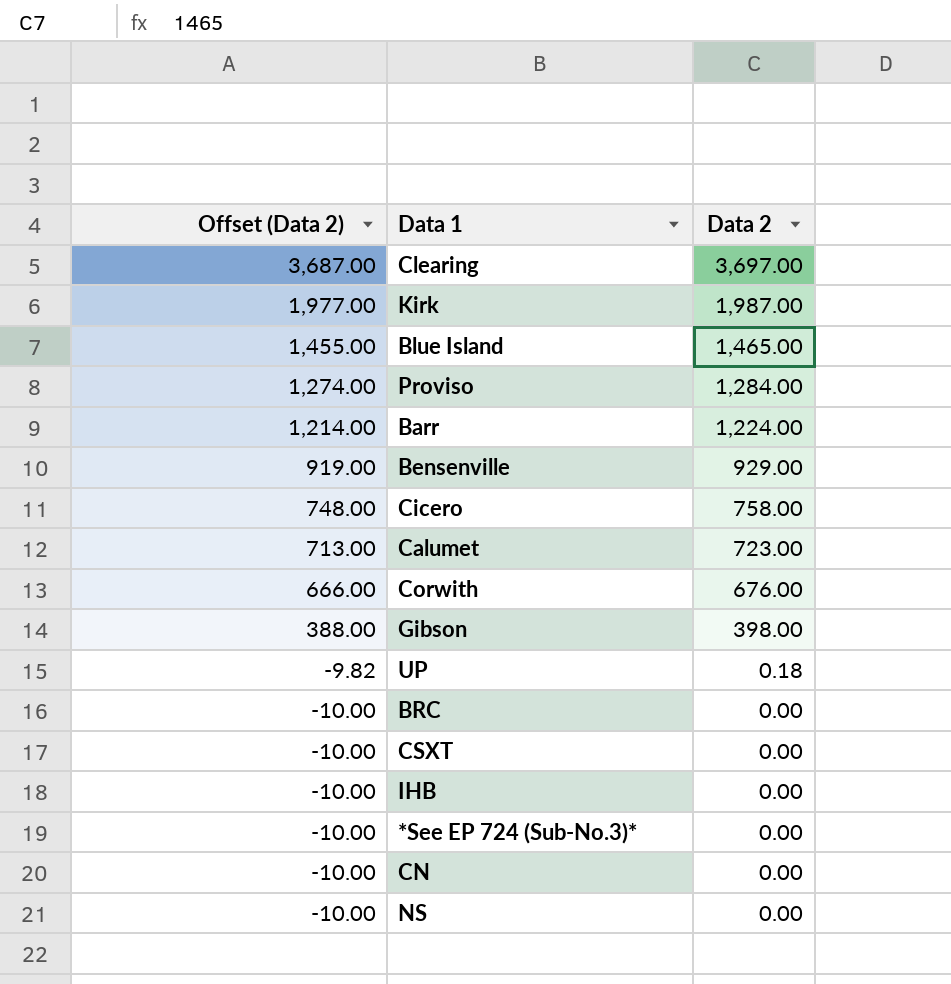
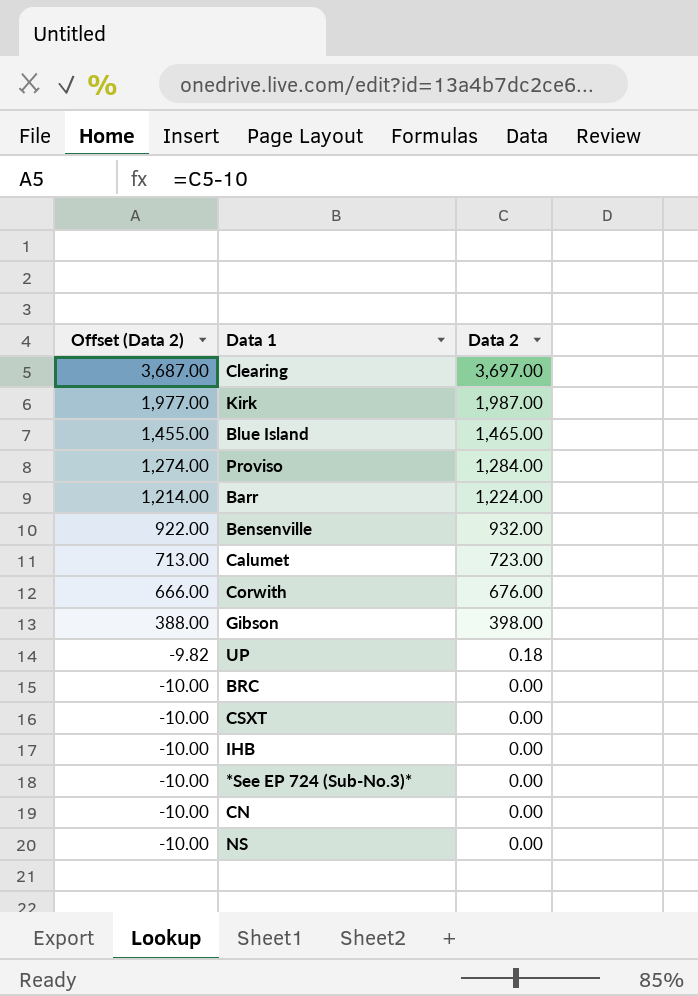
row Cicero: 748.00 | 758.00 -> none
Bensenville | Offset (Data 2): 919.00 -> 922.00
Bensenville | Data 2: 929.00 -> 932.00

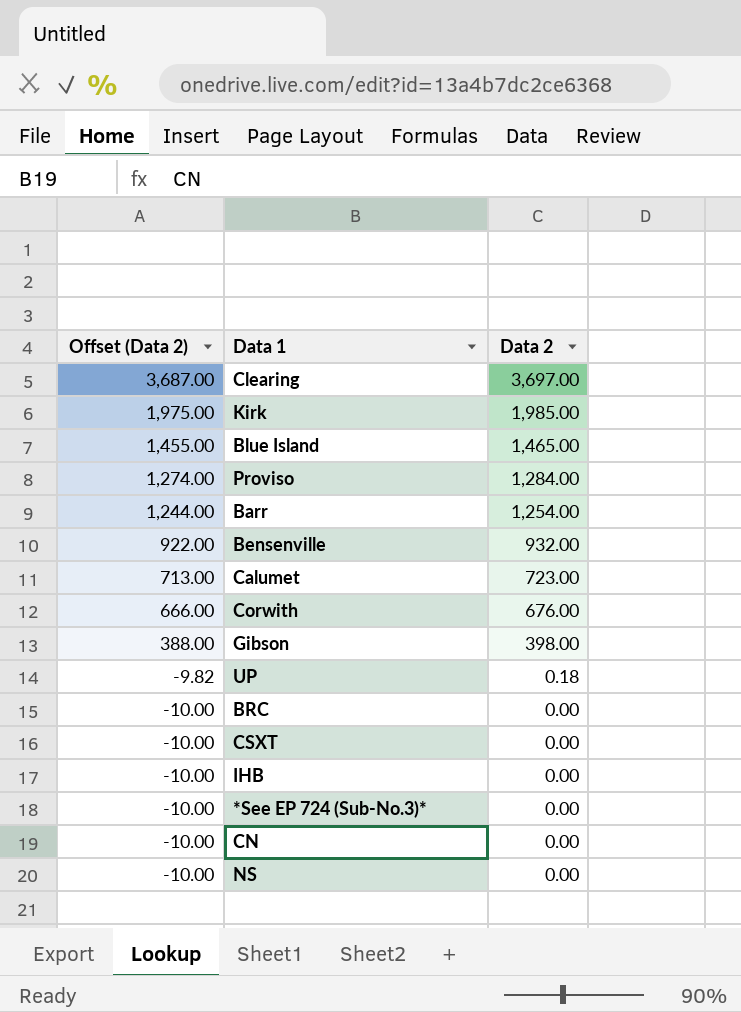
Kirk | Offset (Data 2): 1,977.00 -> 1,975.00
Kirk | Data 2: 1,987.00 -> 1,985.00
Barr | Offset (Data 2): 1,214.00 -> 1,244.00
Barr | Data 2: 1,224.00 -> 1,254.00

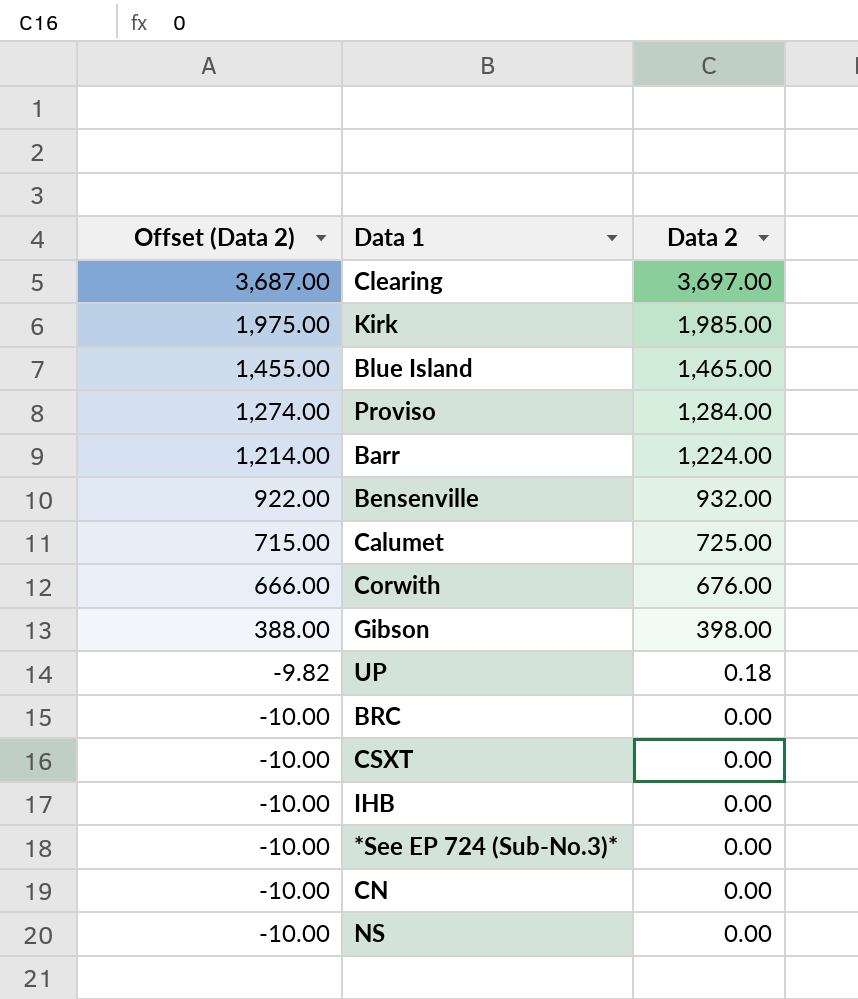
Barr | Offset (Data 2): 1,244.00 -> 1,214.00
Barr | Data 2: 1,254.00 -> 1,224.00
Calumet | Offset (Data 2): 713.00 -> 715.00
Calumet | Data 2: 723.00 -> 725.00

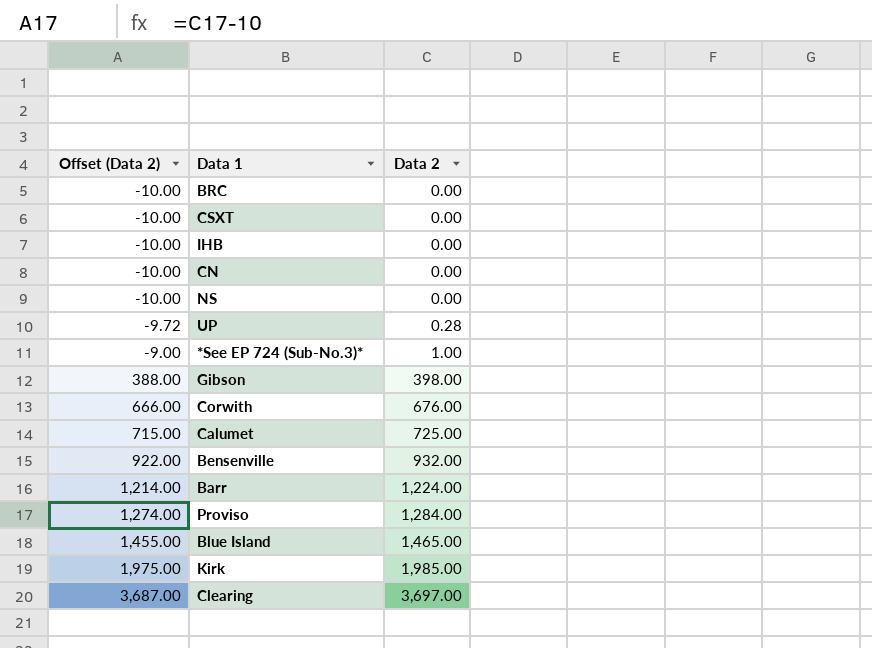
row order: Offset (Data 2) descending -> Offset (Data 2) ascending
UP | Offset (Data 2): -9.82 -> -9.72
UP | Data 2: 0.18 -> 0.28
*See EP 724 (Sub-No.3)* | Offset (Data 2): -10.00 -> -9.00
*See EP 724 (Sub-No.3)* | Data 2: 0.00 -> 1.00

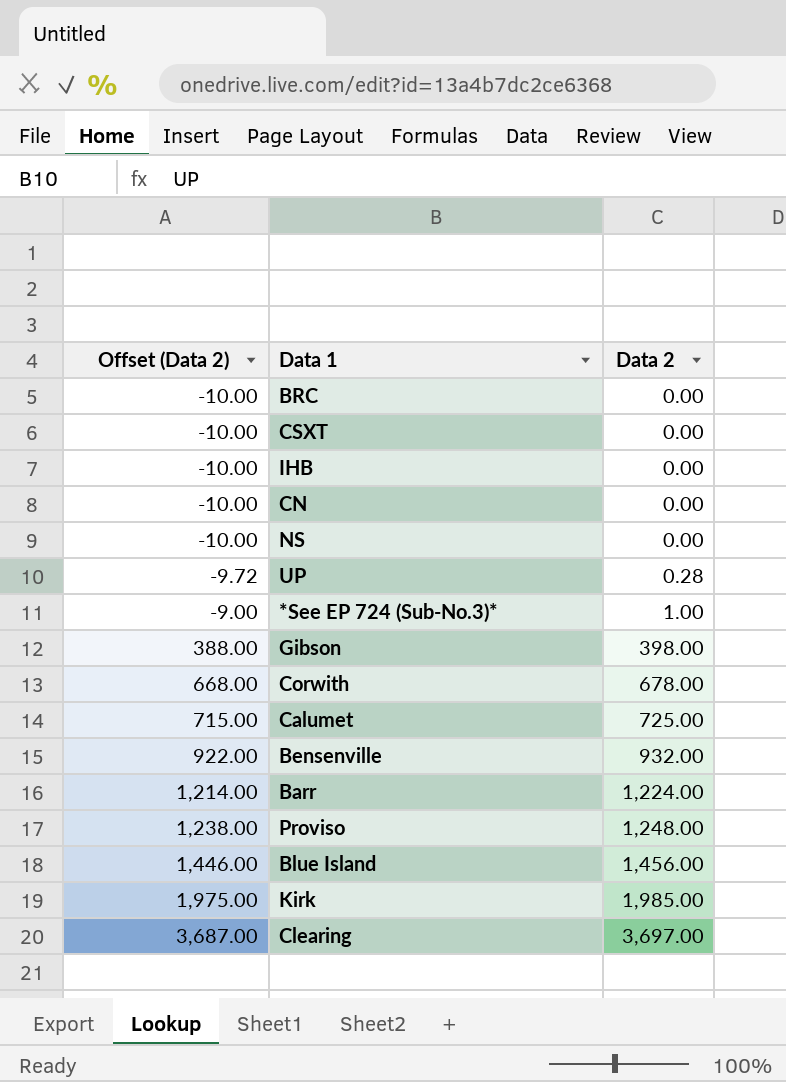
Corwith | Offset (Data 2): 666.00 -> 668.00
Corwith | Data 2: 676.00 -> 678.00
Proviso | Offset (Data 2): 1,274.00 -> 1,238.00
Proviso | Data 2: 1,284.00 -> 1,248.00
Blue Island | Offset (Data 2): 1,455.00 -> 1,446.00
Blue Island | Data 2: 1,465.00 -> 1,456.00

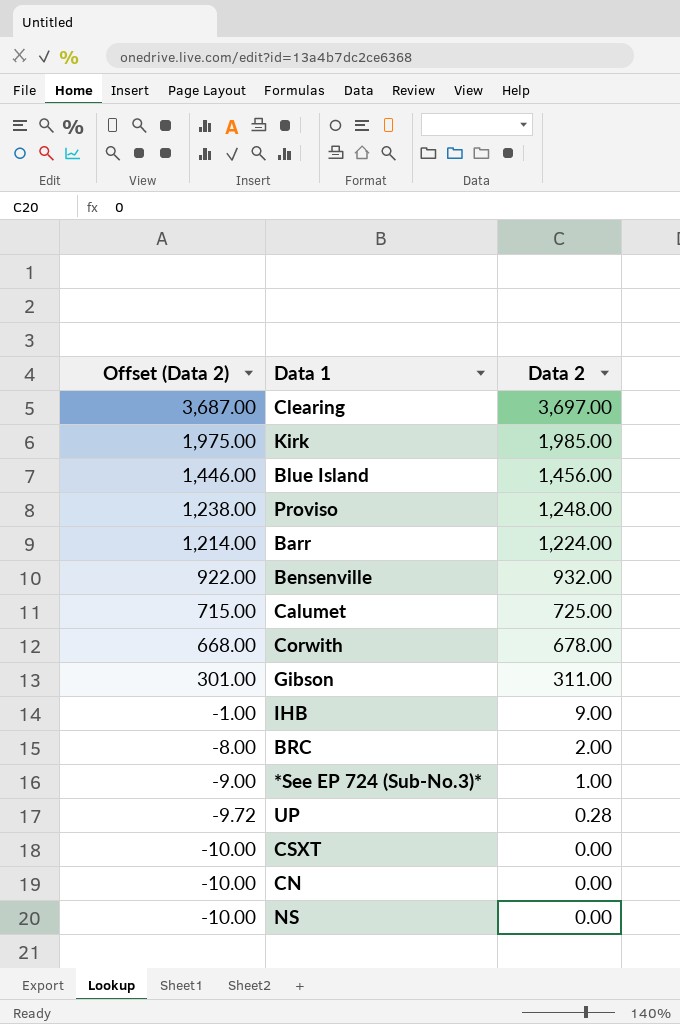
row order: Offset (Data 2) ascending -> Offset (Data 2) descending
Gibson | Offset (Data 2): 388.00 -> 301.00
Gibson | Data 2: 398.00 -> 311.00
IHB | Offset (Data 2): -10.00 -> -1.00
IHB | Data 2: 0.00 -> 9.00
BRC | Offset (Data 2): -10.00 -> -8.00
BRC | Data 2: 0.00 -> 2.00

